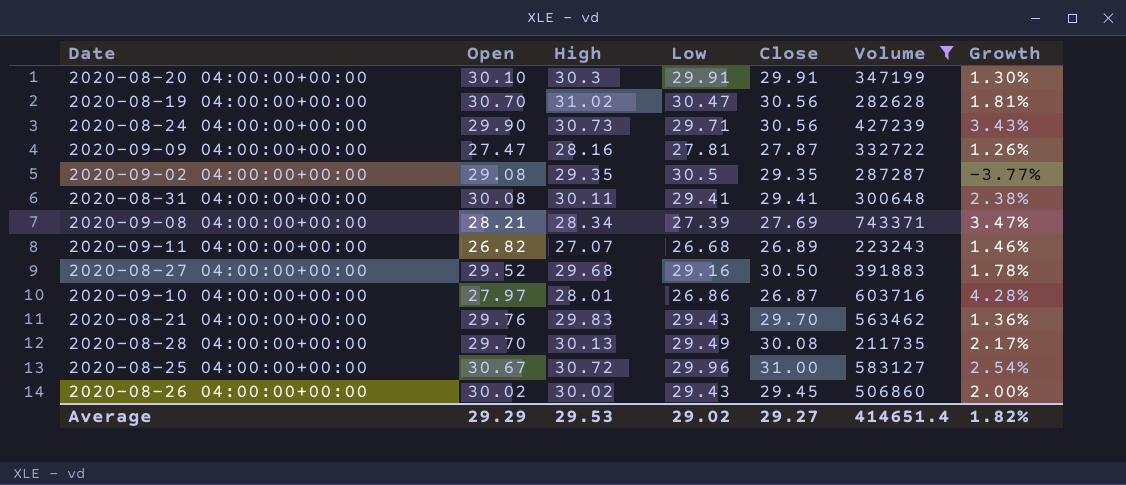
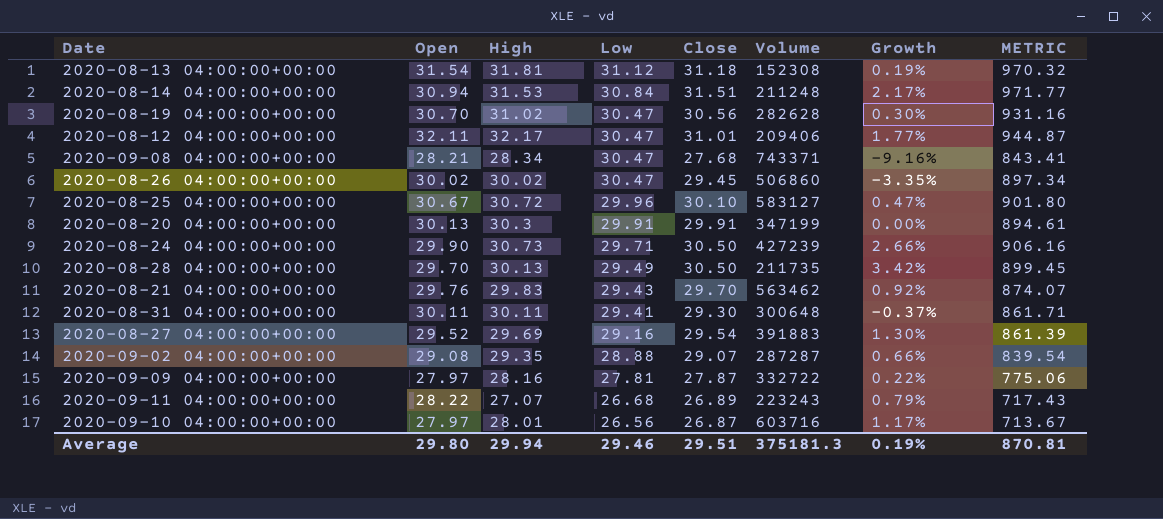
filter: Volume >= 211735 -> none
row order: none -> Low descending
column Growth | formula: ([High] - [Low]) / [Low] -> ([Close] - [Low]) / [Low]
column METRIC | formula: none -> [Low] * [Close]
2020-09-08 04:00:00+00:00 | Low: 27.39 -> 30.47
2020-09-08 04:00:00+00:00 | Close: 27.69 -> 27.68
2020-08-26 04:00:00+00:00 | Low: 29.43 -> 30.47
2020-08-25 04:00:00+00:00 | Close: 31.00 -> 30.10
2020-08-20 04:00:00+00:00 | Open: 30.10 -> 30.13
2020-08-24 04:00:00+00:00 | Close: 30.56 -> 30.50
2020-08-28 04:00:00+00:00 | Close: 30.08 -> 30.50
2020-08-31 04:00:00+00:00 | Open: 30.08 -> 30.11
2020-08-31 04:00:00+00:00 | Close: 29.41 -> 29.30
2020-08-27 04:00:00+00:00 | High: 29.68 -> 29.69
2020-08-27 04:00:00+00:00 | Close: 30.50 -> 29.54
2020-09-02 04:00:00+00:00 | Low: 30.5 -> 28.88
2020-09-02 04:00:00+00:00 | Close: 29.35 -> 29.07
2020-09-09 04:00:00+00:00 | Open: 27.47 -> 27.97
2020-09-11 04:00:00+00:00 | Open: 26.82 -> 28.22
2020-09-10 04:00:00+00:00 | Low: 26.86 -> 26.56
Average | Open: 29.29 -> 29.80
Average | High: 29.53 -> 29.94
Average | Low: 29.02 -> 29.46
Average | Close: 29.27 -> 29.51
Average | Volume: 414651.4 -> 375181.3
Average | Growth: 1.82% -> 0.19%

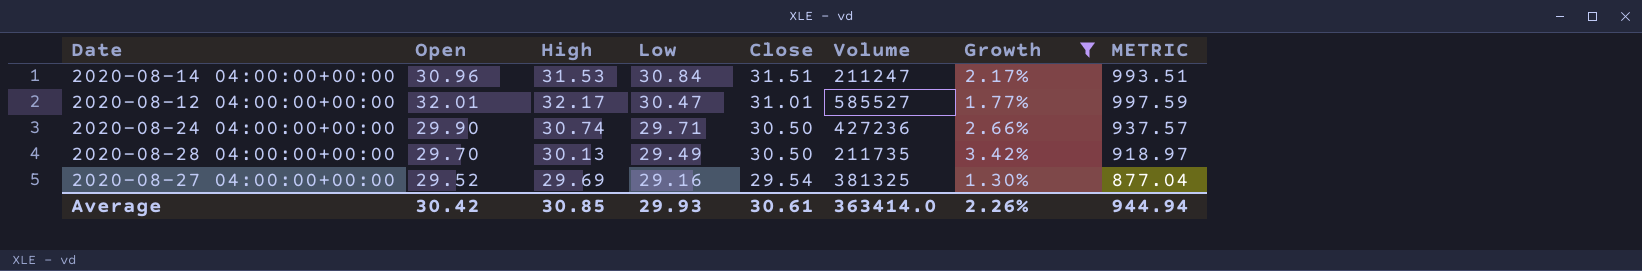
filter: none -> Growth >= 1.30%
column METRIC | formula: [Low] * [Close] -> [High] * [Close]
2020-08-14 04:00:00+00:00 | Open: 30.94 -> 30.96
2020-08-14 04:00:00+00:00 | Volume: 211248 -> 211247
2020-08-12 04:00:00+00:00 | Open: 32.11 -> 32.01
2020-08-12 04:00:00+00:00 | Volume: 209406 -> 585527
2020-08-24 04:00:00+00:00 | High: 30.73 -> 30.74
2020-08-24 04:00:00+00:00 | Volume: 427239 -> 427236
2020-08-27 04:00:00+00:00 | Volume: 391883 -> 381325
Average | Open: 29.80 -> 30.42
Average | High: 29.94 -> 30.85
Average | Low: 29.46 -> 29.93
Average | Close: 29.51 -> 30.61
Average | Volume: 375181.3 -> 363414.0
Average | Growth: 0.19% -> 2.26%
Average | METRIC: 870.81 -> 944.94

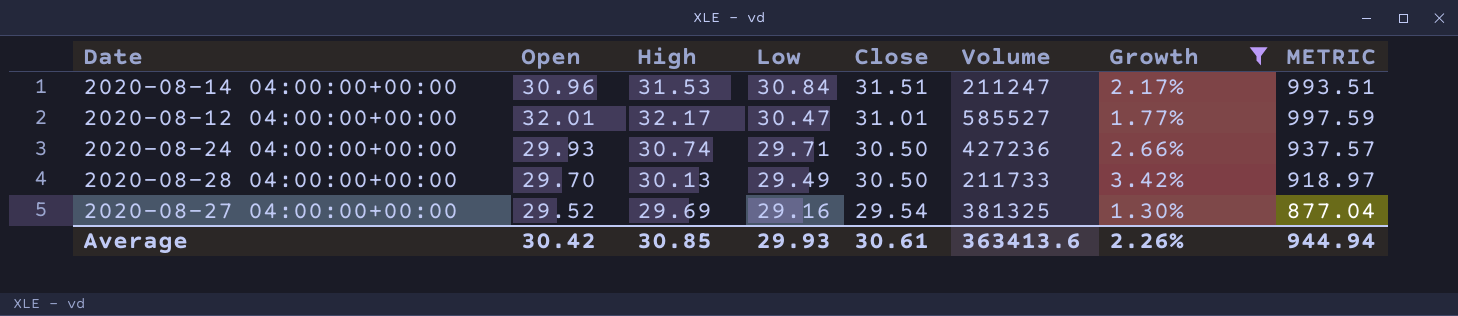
2020-08-24 04:00:00+00:00 | Open: 29.90 -> 29.93
2020-08-28 04:00:00+00:00 | Volume: 211735 -> 211733
Average | Volume: 363414.0 -> 363413.6

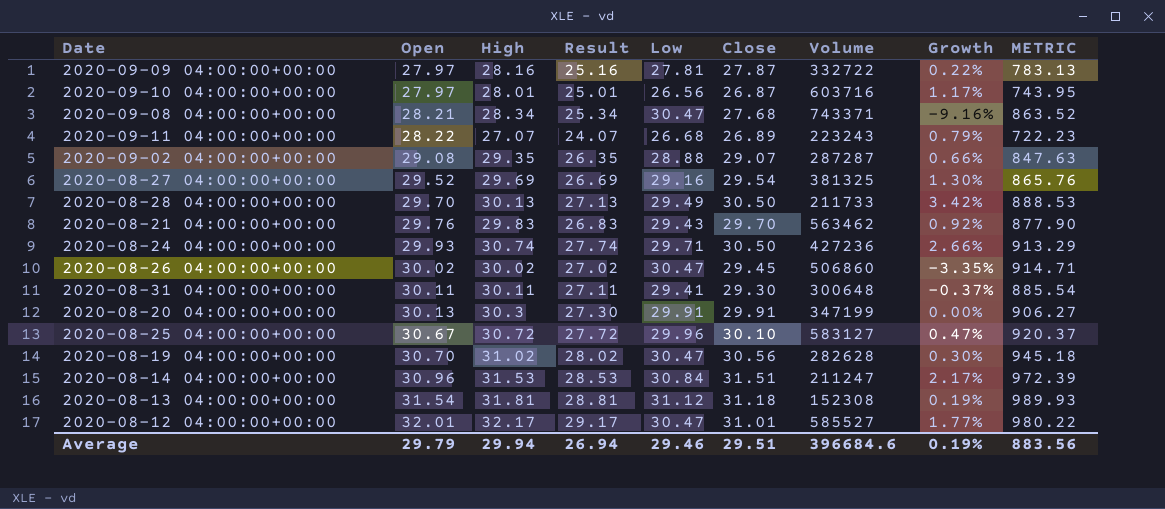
filter: Growth >= 1.30% -> none
row order: Low descending -> Open ascending
column Result | formula: none -> [High] - 3
column METRIC | formula: [High] * [Close] -> [High] * [Low]
Average | Open: 30.42 -> 29.79
Average | High: 30.85 -> 29.94
Average | Low: 29.93 -> 29.46
Average | Close: 30.61 -> 29.51
Average | Volume: 363413.6 -> 396684.6
Average | Growth: 2.26% -> 0.19%
Average | METRIC: 944.94 -> 883.56

